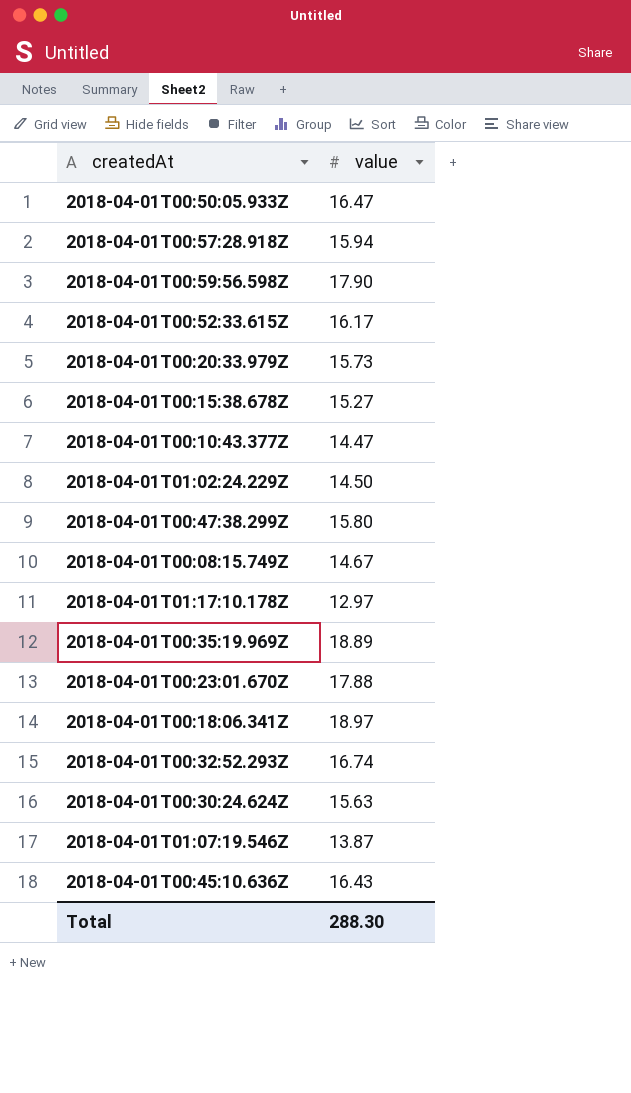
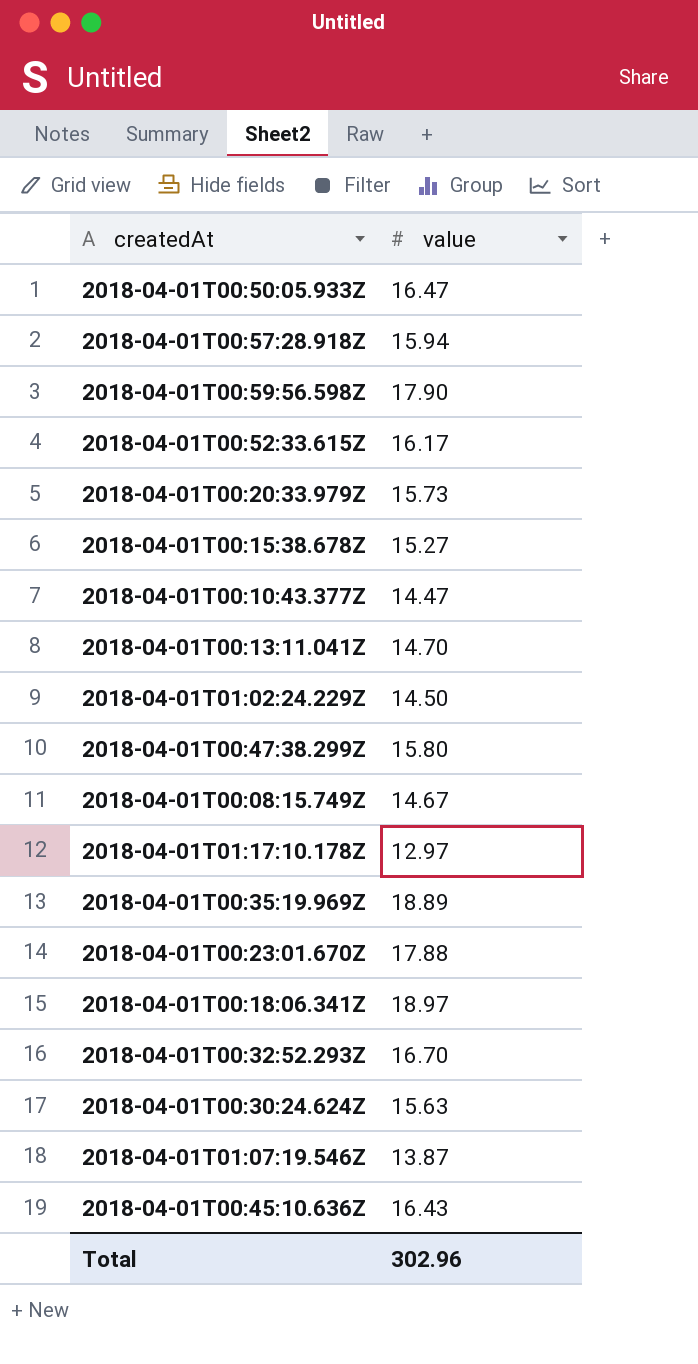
row 2018-04-01T00:13:11.041Z: none -> 14.70
2018-04-01T00:32:52.293Z | value: 16.74 -> 16.70
Total | value: 288.30 -> 302.96

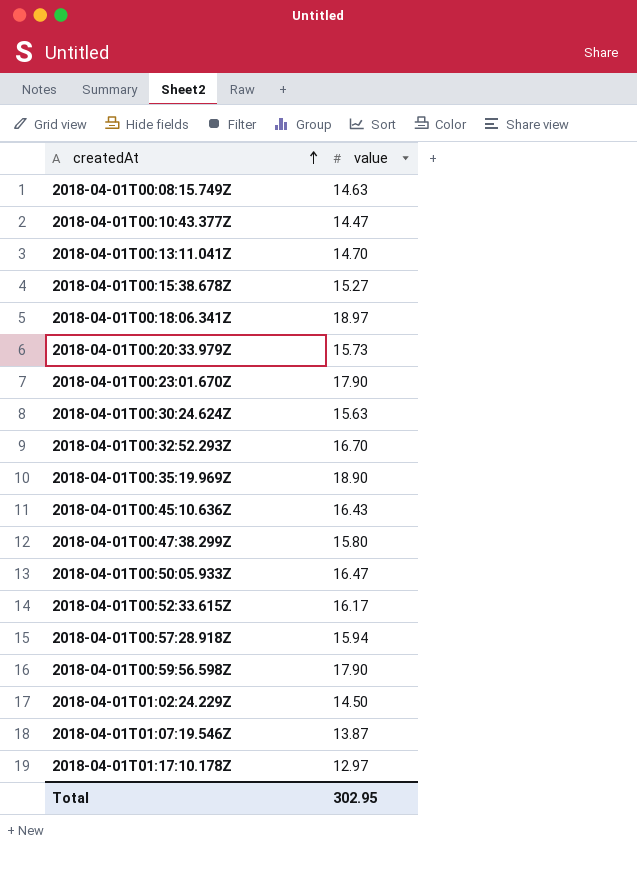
row order: none -> createdAt ascending
2018-04-01T00:08:15.749Z | value: 14.67 -> 14.63
2018-04-01T00:23:01.670Z | value: 17.88 -> 17.90
2018-04-01T00:35:19.969Z | value: 18.89 -> 18.90
Total | value: 302.96 -> 302.95

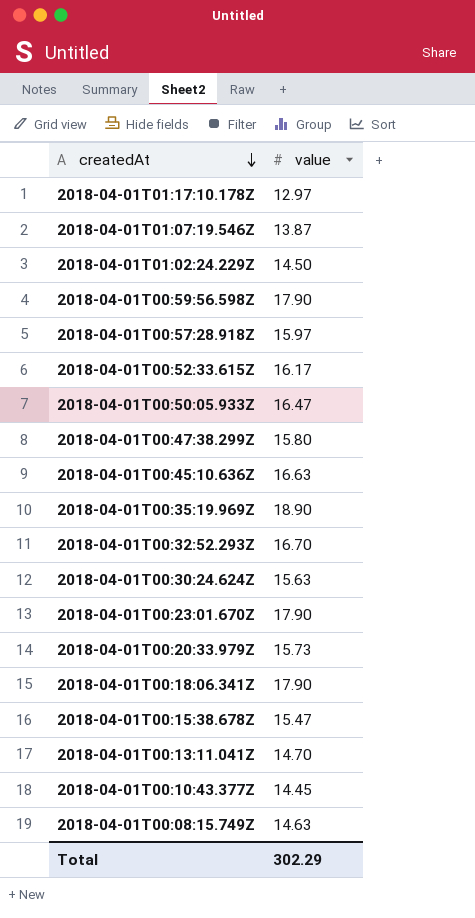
row order: createdAt ascending -> createdAt descending
2018-04-01T00:57:28.918Z | value: 15.94 -> 15.97
2018-04-01T00:45:10.636Z | value: 16.43 -> 16.63
2018-04-01T00:18:06.341Z | value: 18.97 -> 17.90
2018-04-01T00:15:38.678Z | value: 15.27 -> 15.47
2018-04-01T00:10:43.377Z | value: 14.47 -> 14.45
Total | value: 302.95 -> 302.29

